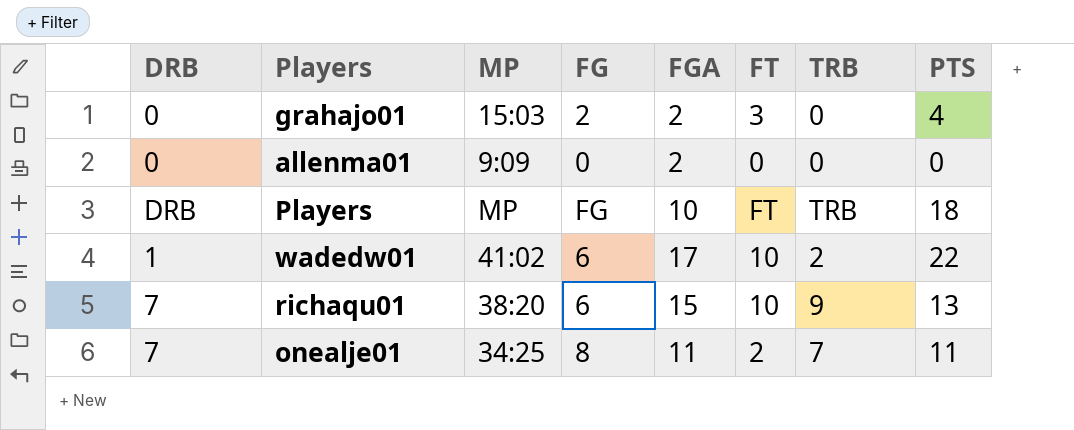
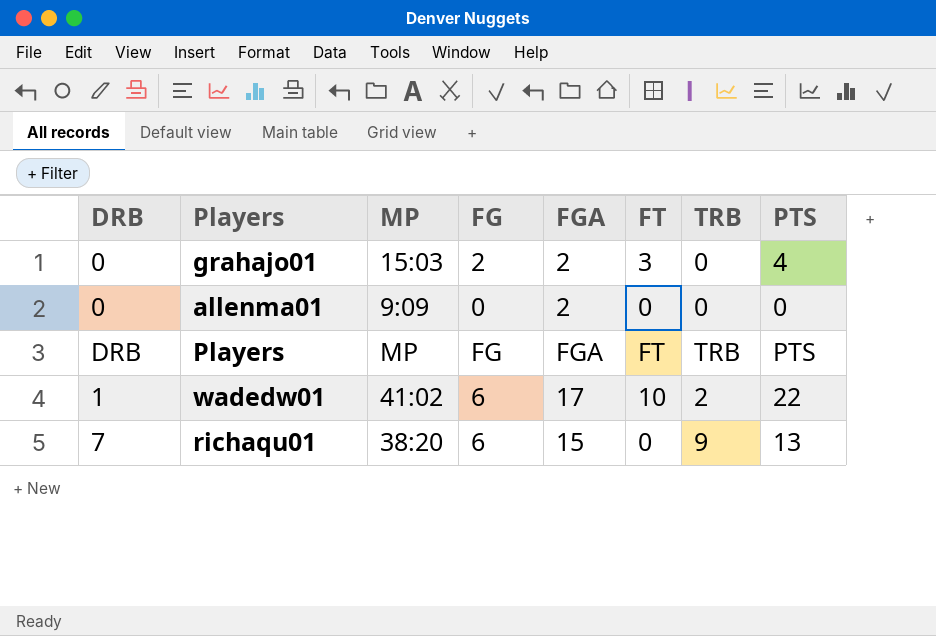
row onealje01: 7 | 34:25 | 8 | 11 | 2 | 7 | 11 -> none
Players | FGA: 10 -> FGA
Players | PTS: 18 -> PTS
richaqu01 | FT: 10 -> 0

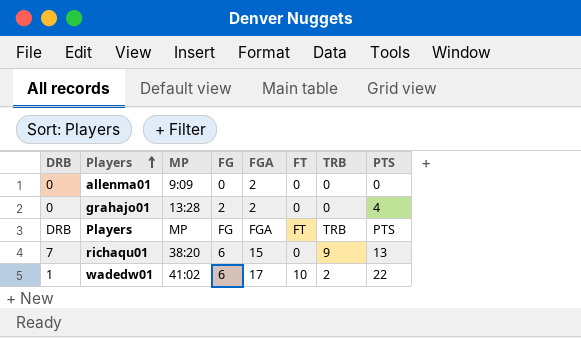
row order: none -> Players ascending
grahajo01 | MP: 15:03 -> 13:28
grahajo01 | FT: 3 -> 0

